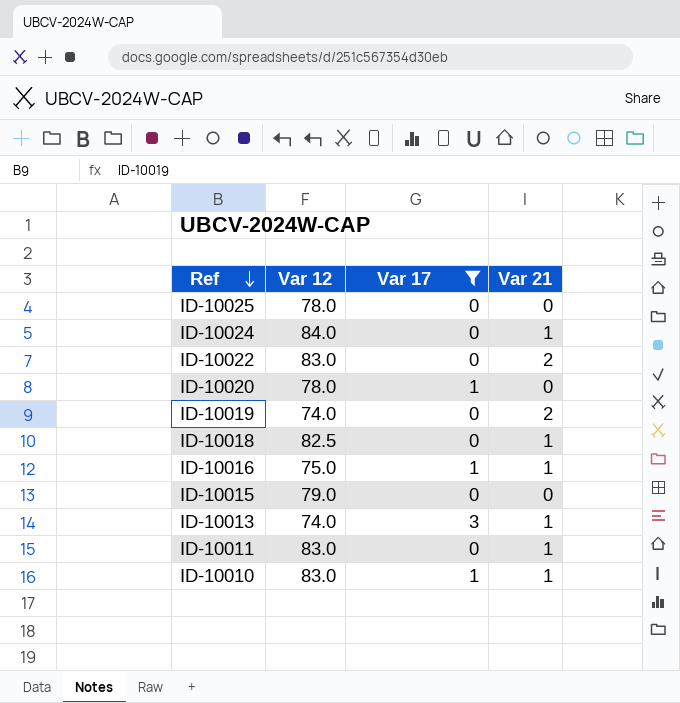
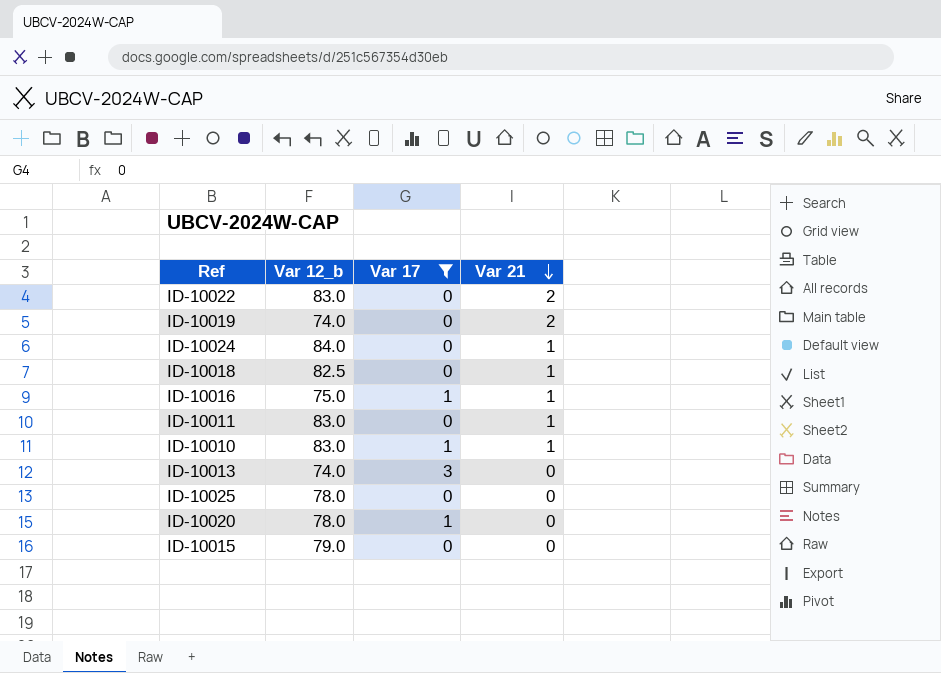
row order: Ref descending -> Var 21 descending
column name: Var 12 -> Var 12_b
ID-10013 | Var 21: 1 -> 0

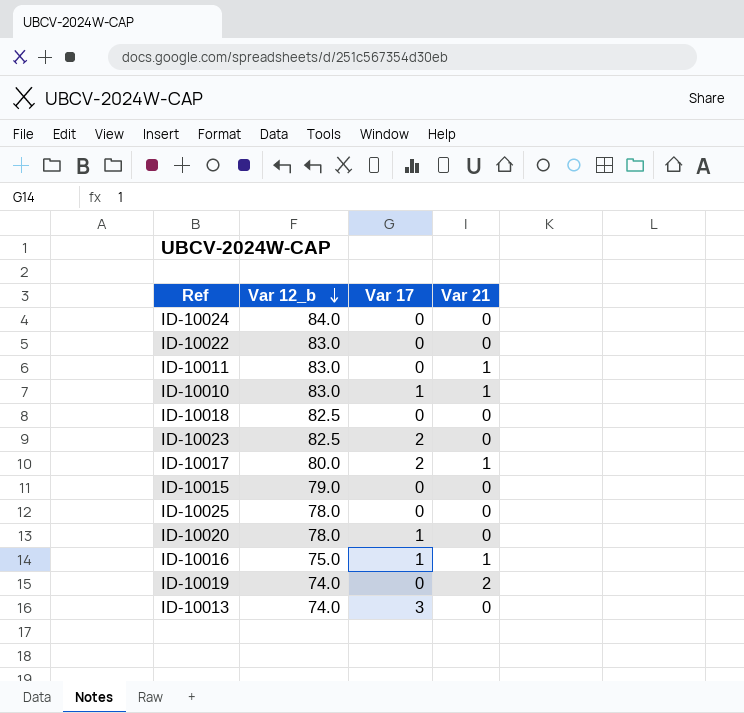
filter: Var 17 != 2 -> none
row order: Var 21 descending -> Var 12_b descending
ID-10024 | Var 21: 1 -> 0
ID-10022 | Var 21: 2 -> 0
ID-10018 | Var 21: 1 -> 0

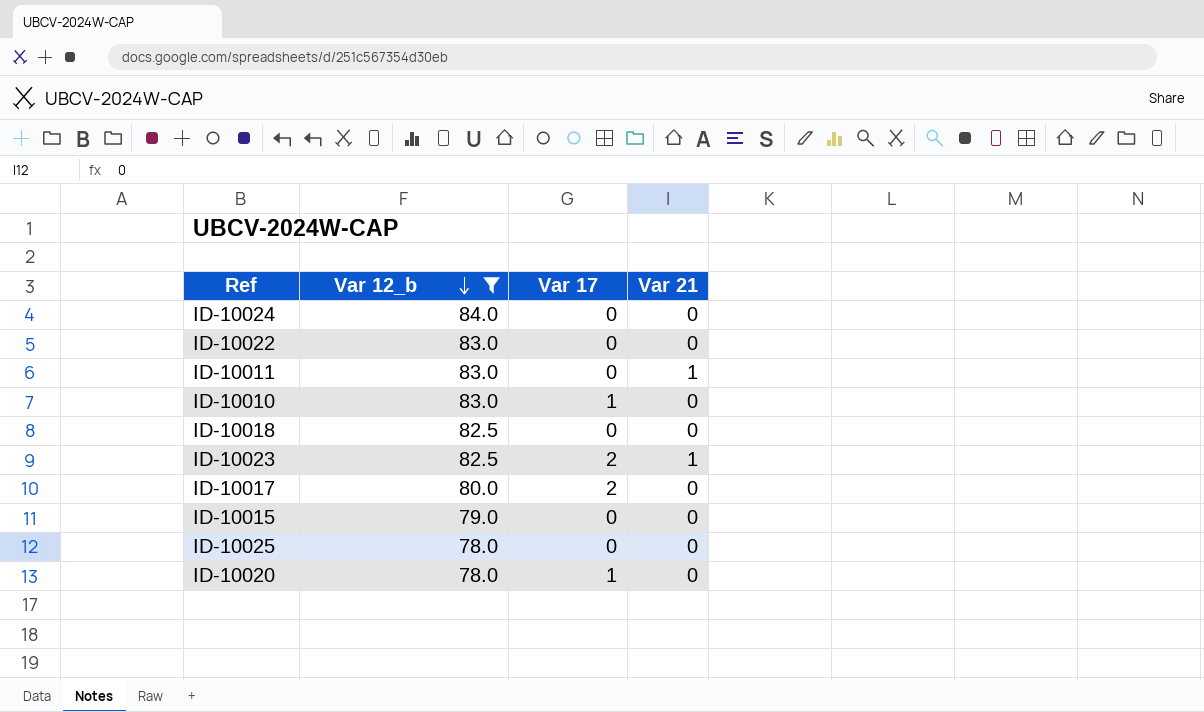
filter: none -> Var 12_b >= 78.0
ID-10010 | Var 21: 1 -> 0
ID-10023 | Var 21: 0 -> 1
ID-10017 | Var 21: 1 -> 0

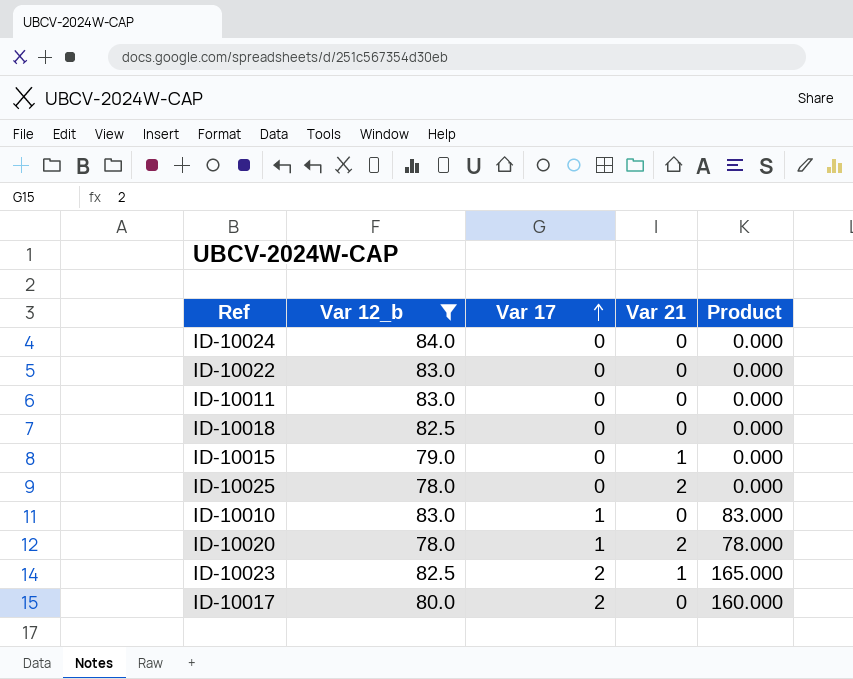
row order: Var 12_b descending -> Var 17 ascending
column Product | formula: none -> [Var 12_b] * [Var 17]
ID-10011 | Var 21: 1 -> 0
ID-10015 | Var 21: 0 -> 1
ID-10025 | Var 21: 0 -> 2
ID-10020 | Var 21: 0 -> 2

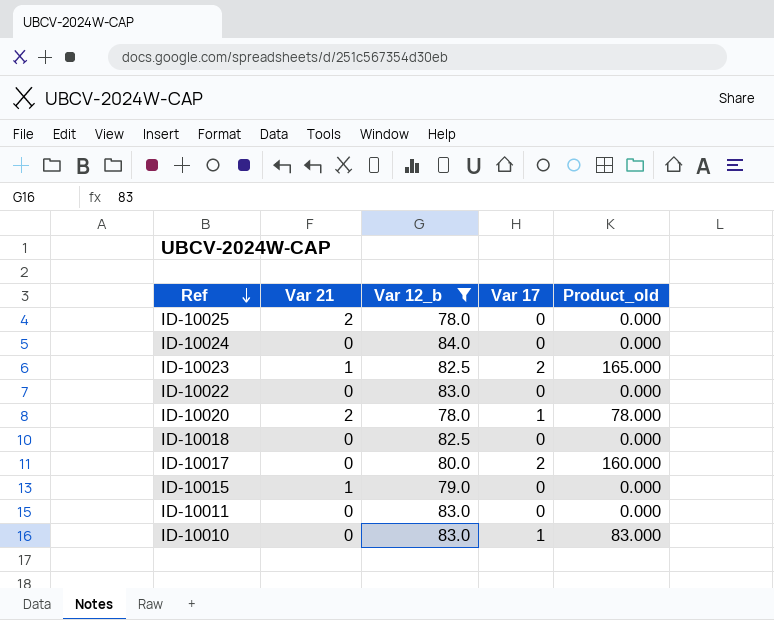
row order: Var 17 ascending -> Ref descending
column Var 21 | position: 4 -> 2
column name: Product -> Product_old

